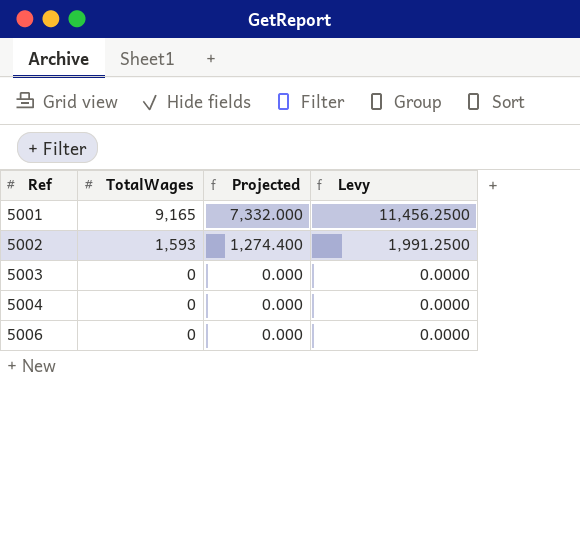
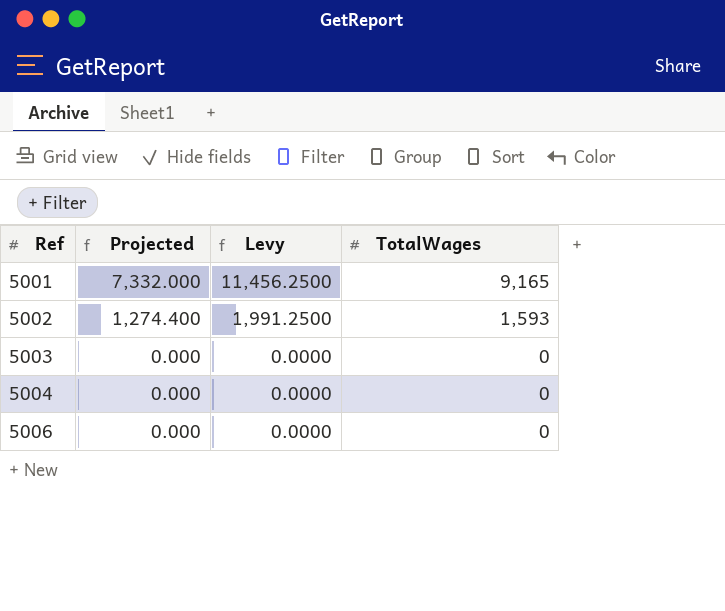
column TotalWages | position: 2 -> 4

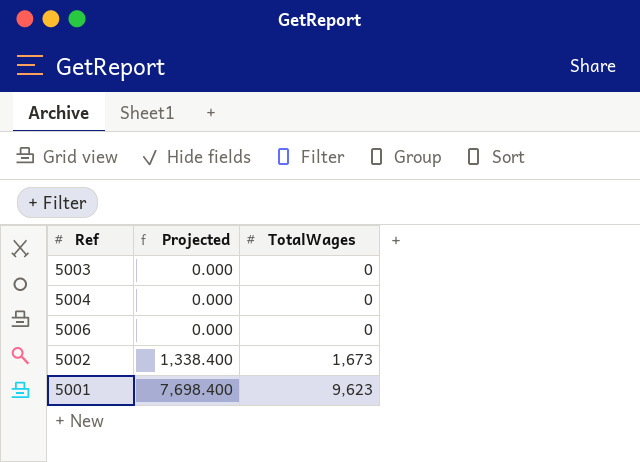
row order: Ref ascending -> Projected ascending
column Levy | formula: [TotalWages] * 1.25 -> none
5002 | Projected: 1,274.400 -> 1,338.400
5002 | TotalWages: 1,593 -> 1,673
5001 | Projected: 7,332.000 -> 7,698.400
5001 | TotalWages: 9,165 -> 9,623

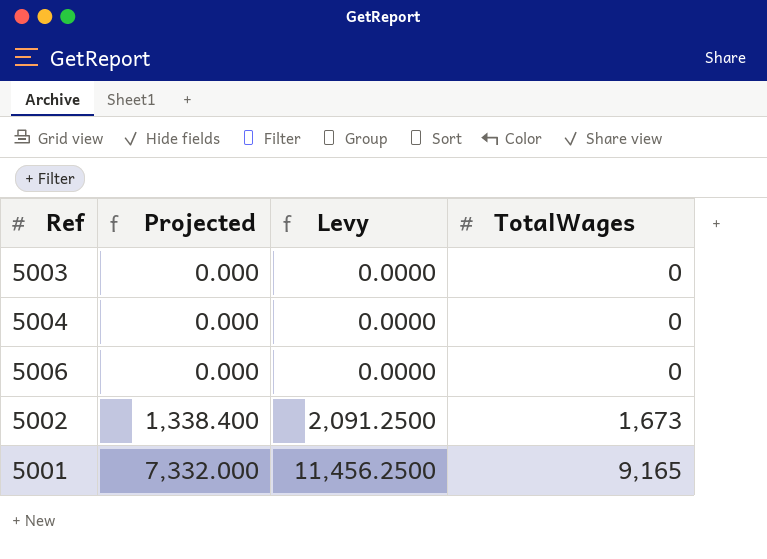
column Levy | formula: none -> [TotalWages] * 1.25
5001 | Projected: 7,698.400 -> 7,332.000
5001 | TotalWages: 9,623 -> 9,165

